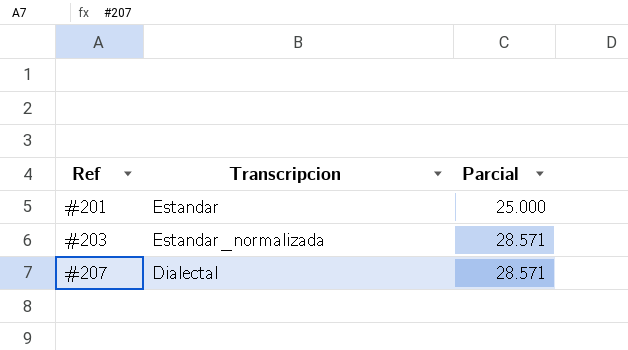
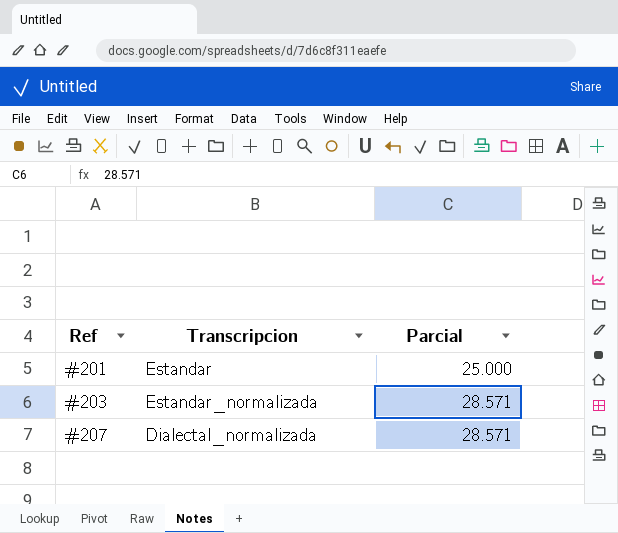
#207 | Transcripcion: Dialectal -> Dialectal_normalizada

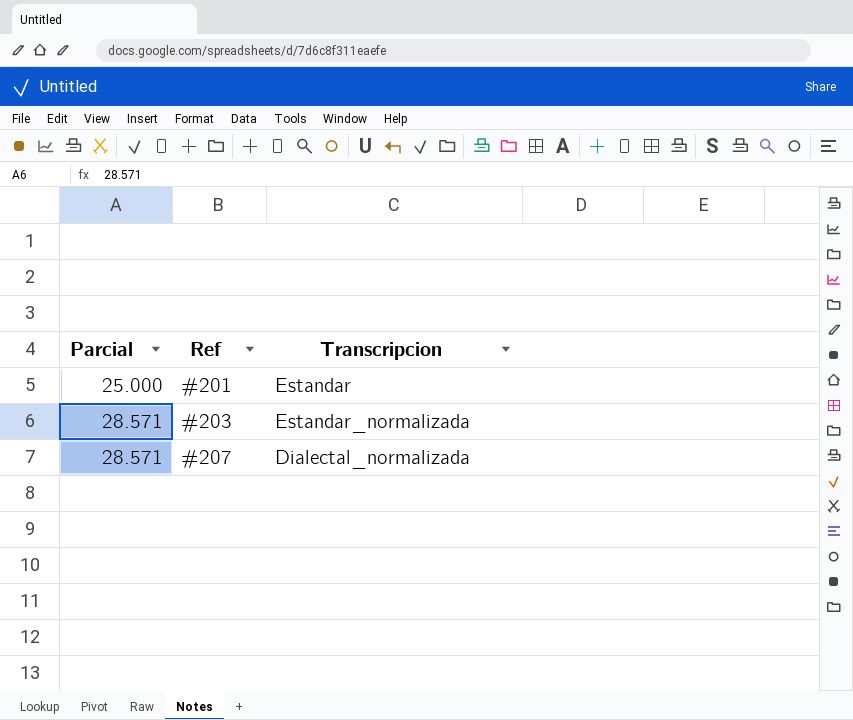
column Parcial | position: 3 -> 1

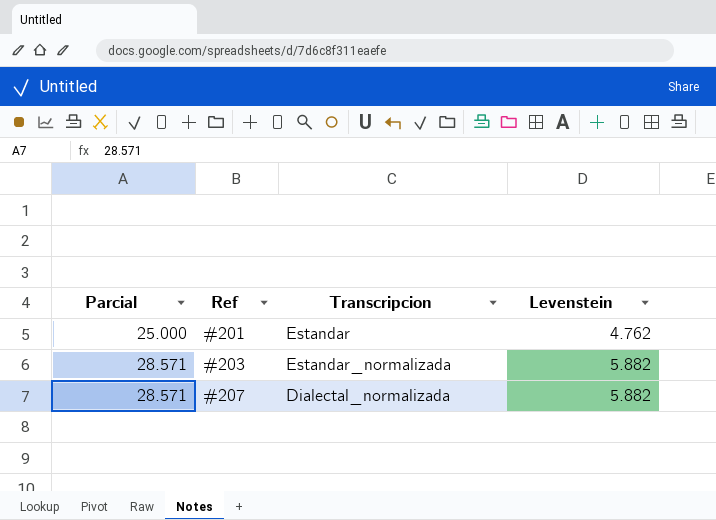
column Levenstein | position: none -> 4

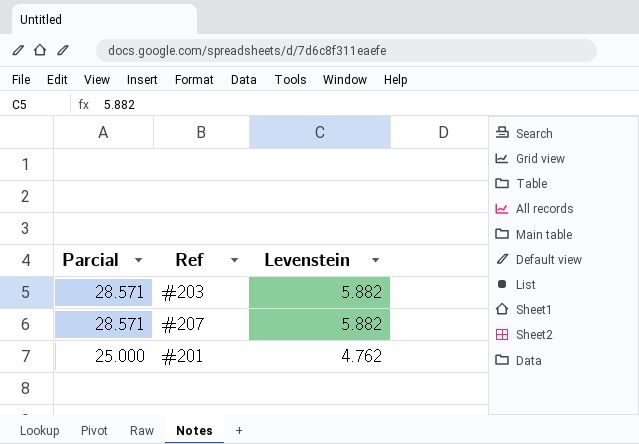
row order: Parcial ascending -> Parcial descending
column Transcripcion | position: 3 -> none

